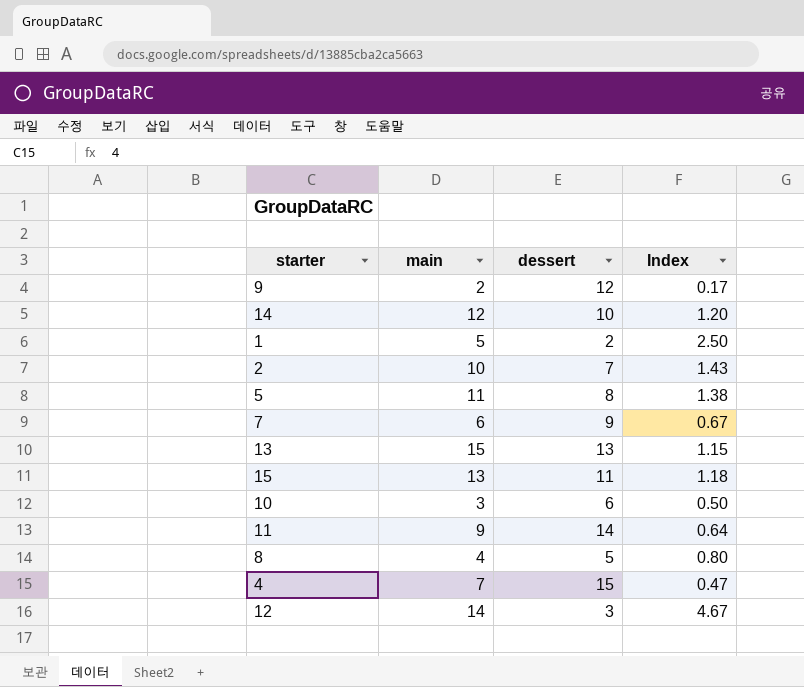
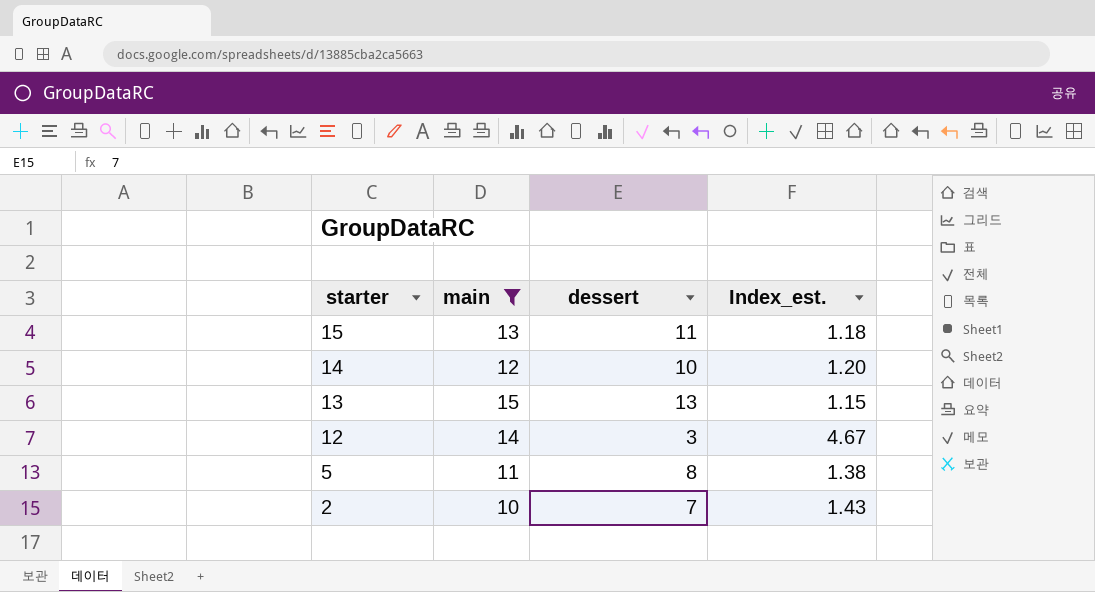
filter: none -> main >= 10
row order: none -> starter descending
column name: Index -> Index_est.

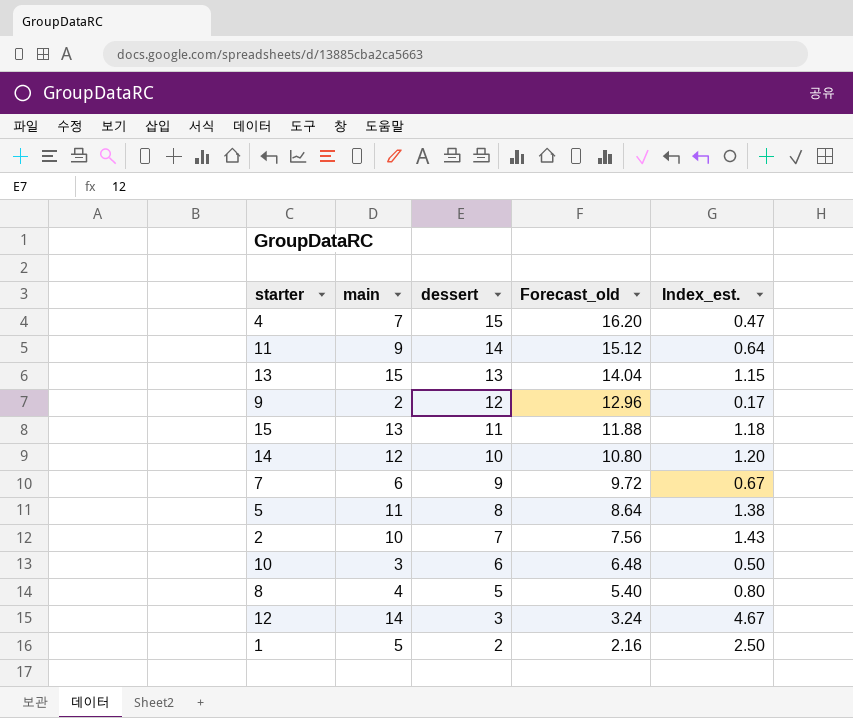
filter: main >= 10 -> none
row order: starter descending -> dessert descending
column Forecast_old | formula: none -> [dessert] * 1.08

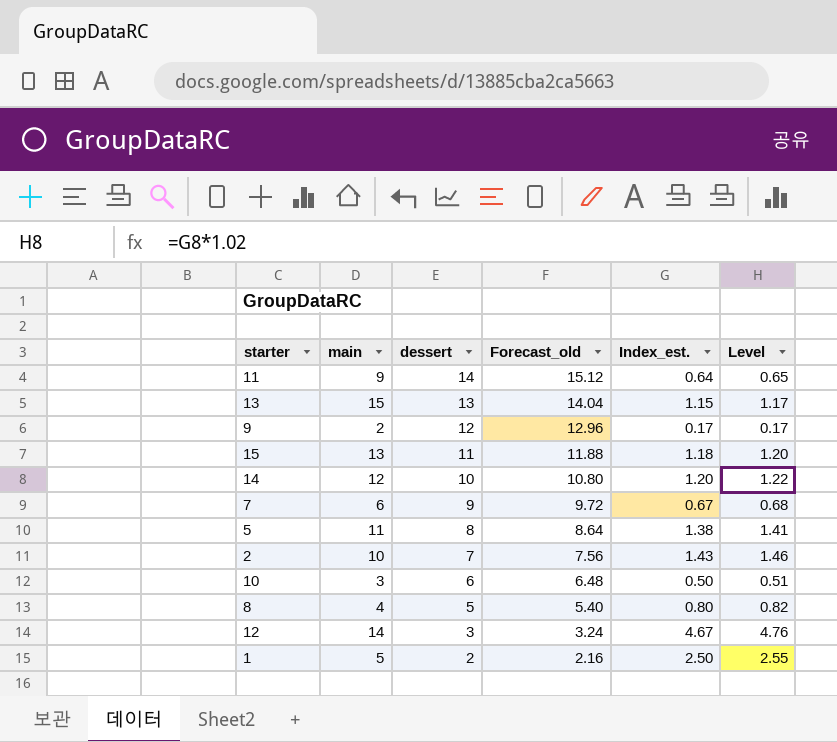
column Level | formula: none -> [Index_est.] * 1.02
row 4: 7 | 15 | 16.20 | 0.47 -> none

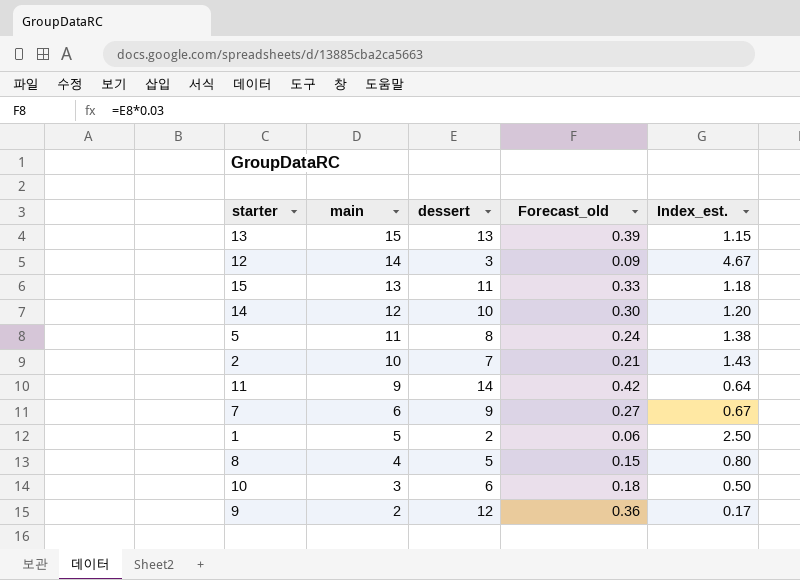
row order: dessert descending -> main descending
column Level | formula: [Index_est.] * 1.02 -> none
column Forecast_old | formula: [dessert] * 1.08 -> [dessert] * 0.03

